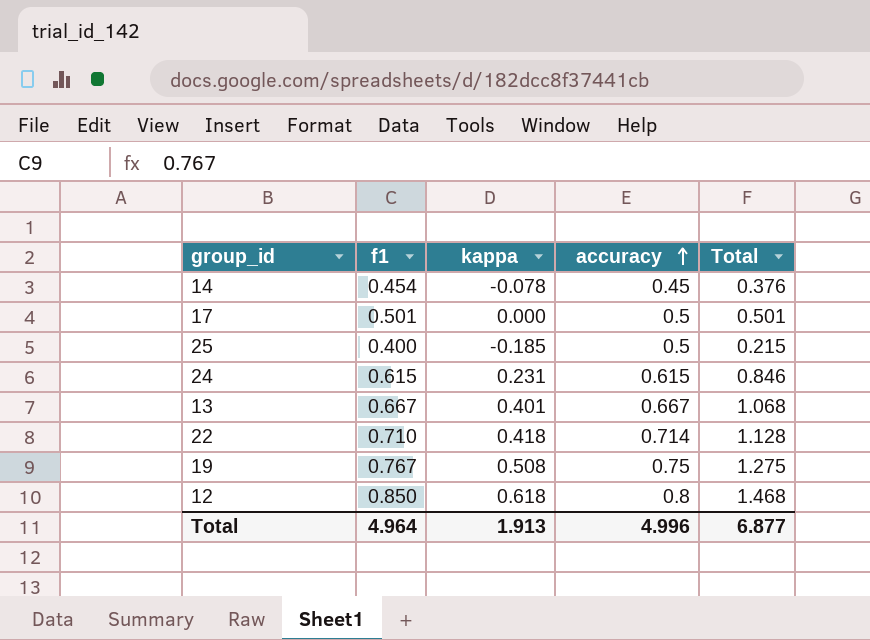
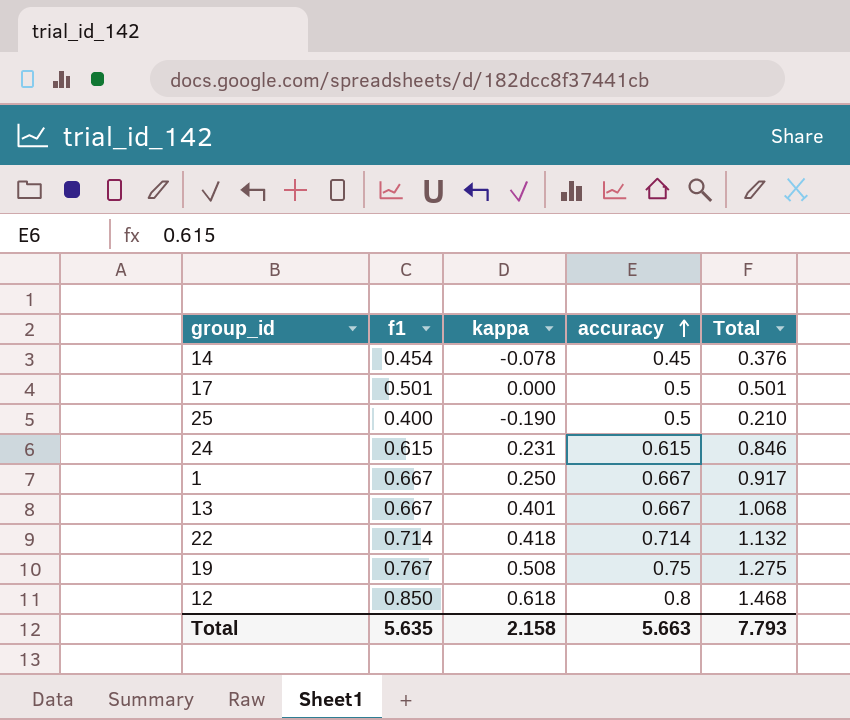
25 | kappa: -0.185 -> -0.190
25 | Total: 0.215 -> 0.210
row 1: none -> 0.667 | 0.250 | 0.667 | 0.917
22 | f1: 0.710 -> 0.714
22 | Total: 1.128 -> 1.132
Total | f1: 4.964 -> 5.635
Total | kappa: 1.913 -> 2.158
Total | accuracy: 4.996 -> 5.663
Total | Total: 6.877 -> 7.793

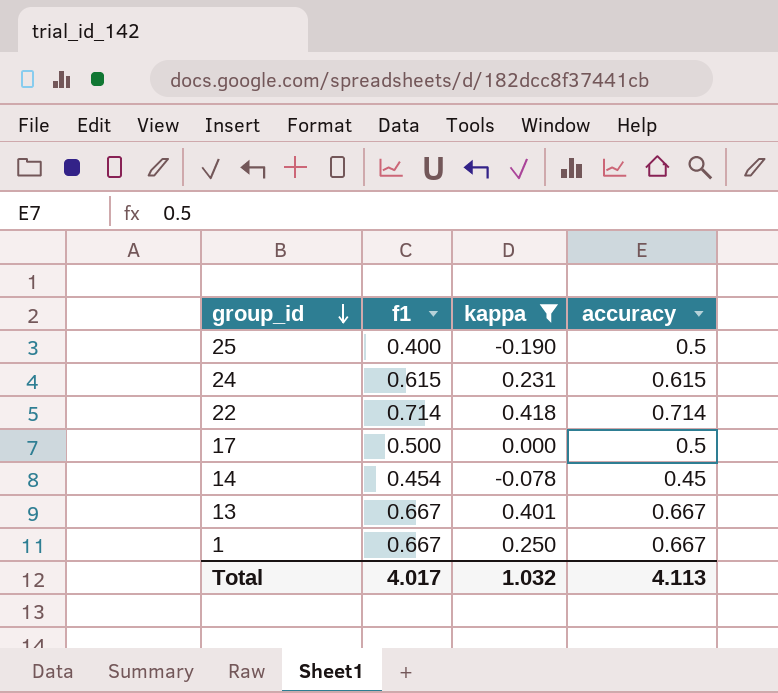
filter: none -> kappa <= 0.418
row order: accuracy ascending -> group_id descending
column Total | formula: [f1] + [kappa] -> none
17 | f1: 0.501 -> 0.500
Total | f1: 5.635 -> 4.017
Total | kappa: 2.158 -> 1.032
Total | accuracy: 5.663 -> 4.113

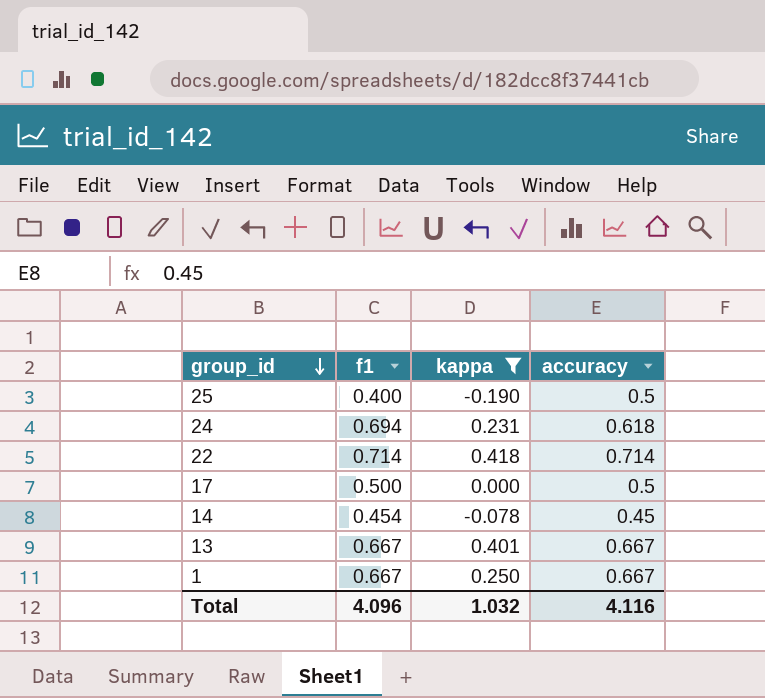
24 | f1: 0.615 -> 0.694
24 | accuracy: 0.615 -> 0.618
Total | f1: 4.017 -> 4.096
Total | accuracy: 4.113 -> 4.116

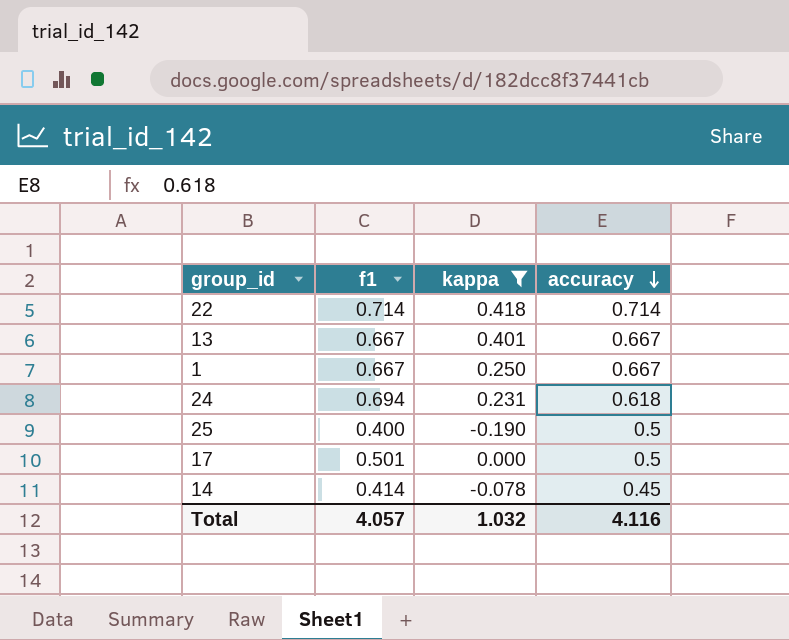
row order: group_id descending -> accuracy descending
17 | f1: 0.500 -> 0.501
14 | f1: 0.454 -> 0.414
Total | f1: 4.096 -> 4.057

